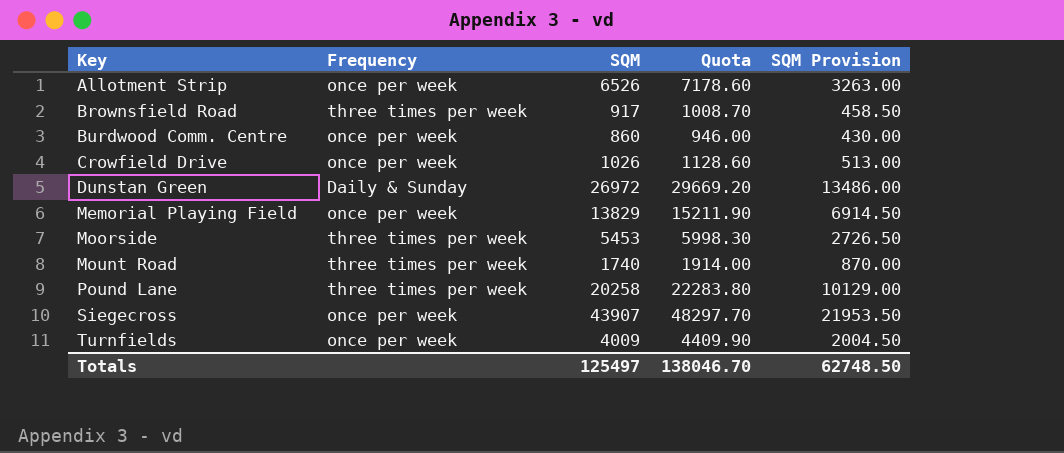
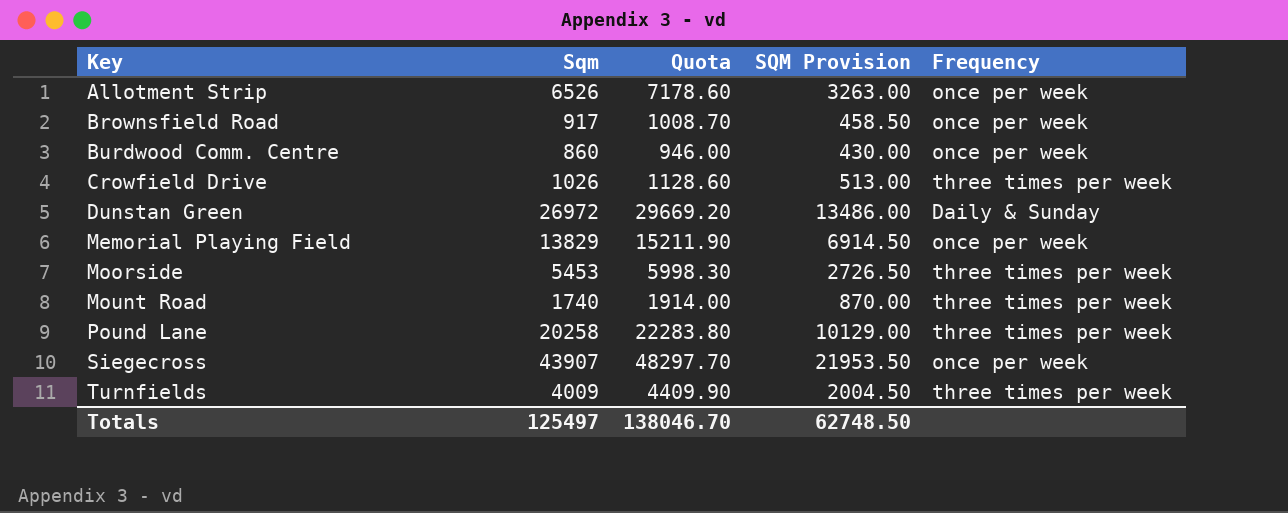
column name: SQM -> Sqm
column Frequency | position: 2 -> 5
Brownsfield Road | Frequency: three times per week -> once per week
Crowfield Drive | Frequency: once per week -> three times per week
Turnfields | Frequency: once per week -> three times per week

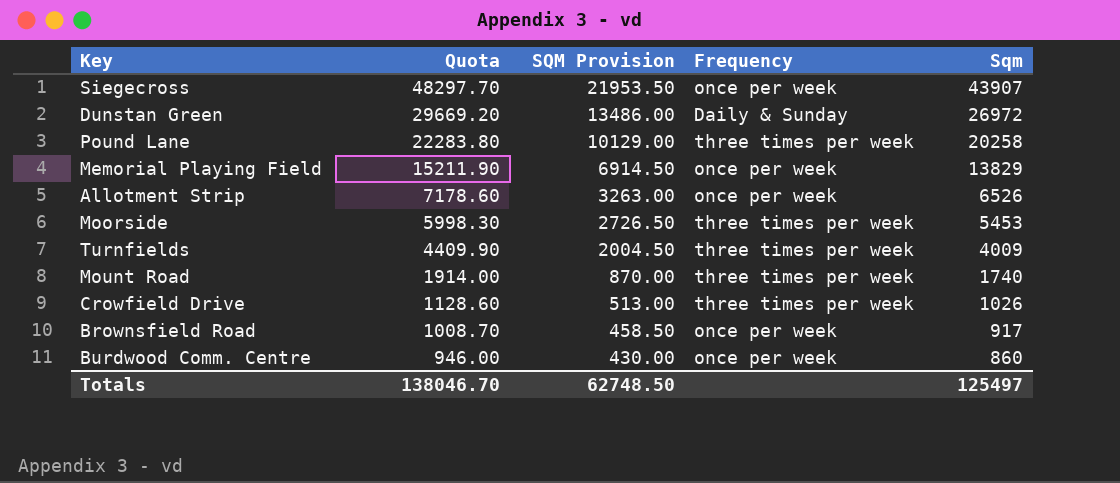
row order: Key ascending -> Quota descending
column Sqm | position: 2 -> 5

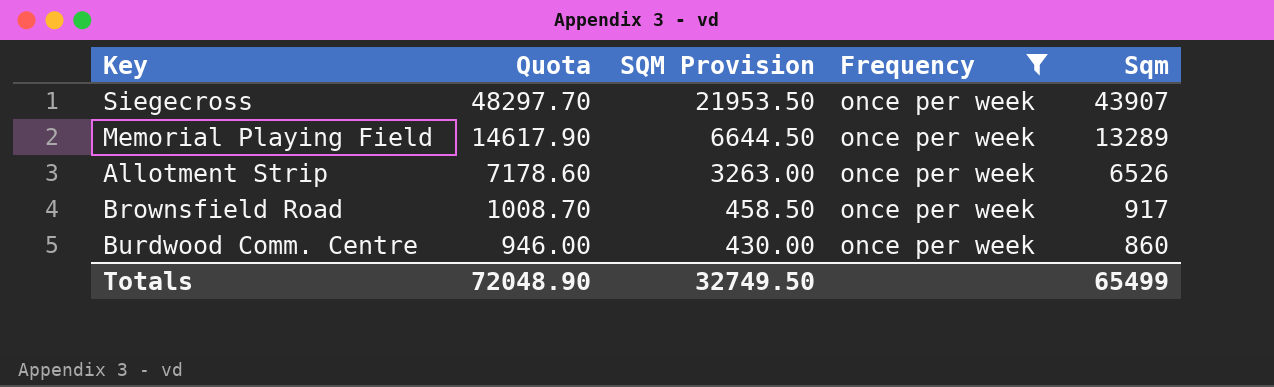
filter: none -> Frequency = once per week
Memorial Playing Field | Quota: 15211.90 -> 14617.90
Memorial Playing Field | SQM Provision: 6914.50 -> 6644.50
Memorial Playing Field | Sqm: 13829 -> 13289
Totals | Quota: 138046.70 -> 72048.90
Totals | SQM Provision: 62748.50 -> 32749.50
Totals | Sqm: 125497 -> 65499

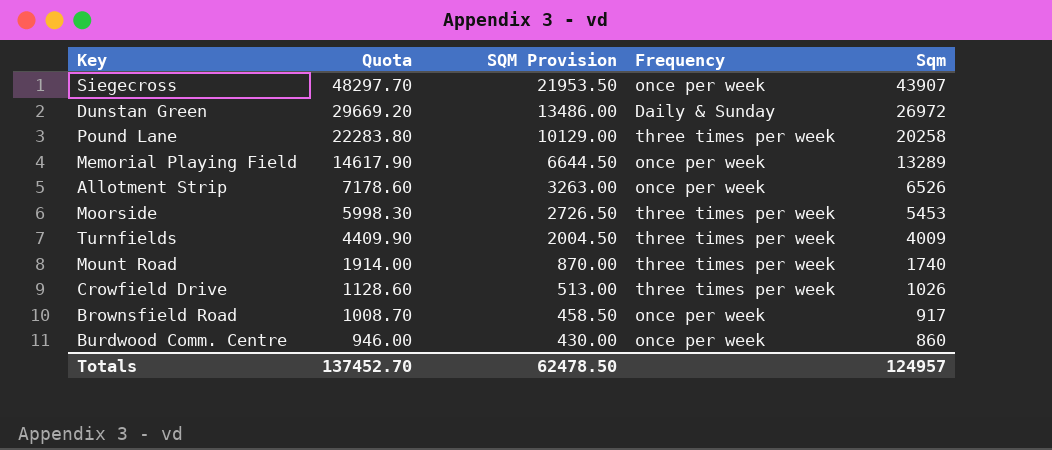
filter: Frequency = once per week -> none
Totals | Quota: 72048.90 -> 137452.70
Totals | SQM Provision: 32749.50 -> 62478.50
Totals | Sqm: 65499 -> 124957

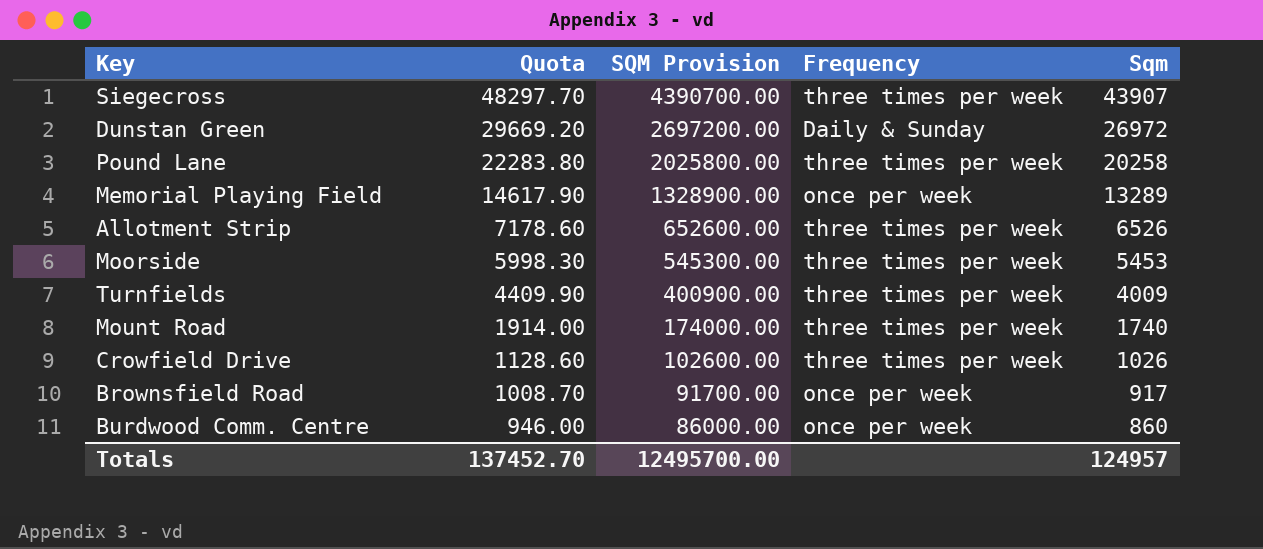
column SQM Provision | formula: [Sqm] * 0.5 -> [Sqm] * 100
Siegecross | Frequency: once per week -> three times per week
Allotment Strip | Frequency: once per week -> three times per week
Totals | SQM Provision: 62478.50 -> 12495700.00

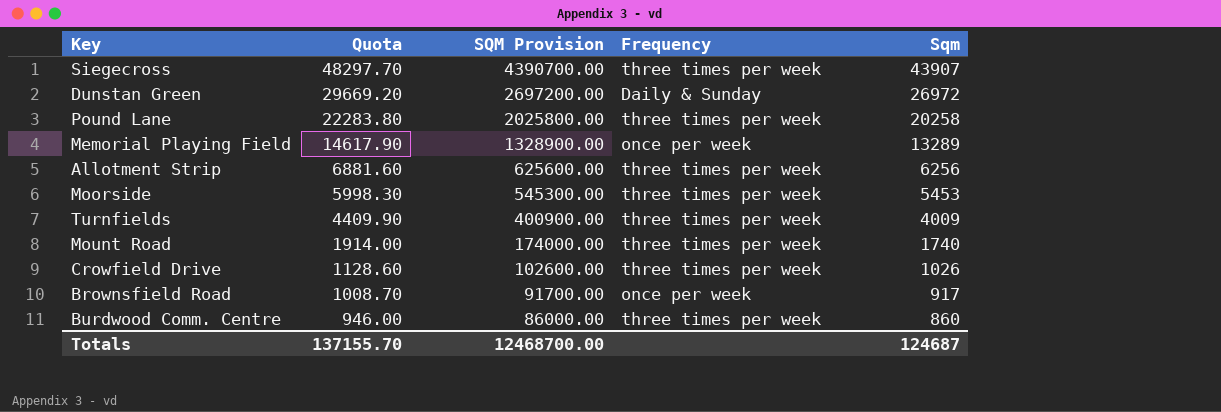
Allotment Strip | Quota: 7178.60 -> 6881.60
Allotment Strip | SQM Provision: 652600.00 -> 625600.00
Allotment Strip | Sqm: 6526 -> 6256
Burdwood Comm. Centre | Frequency: once per week -> three times per week
Totals | Quota: 137452.70 -> 137155.70
Totals | SQM Provision: 12495700.00 -> 12468700.00
Totals | Sqm: 124957 -> 124687

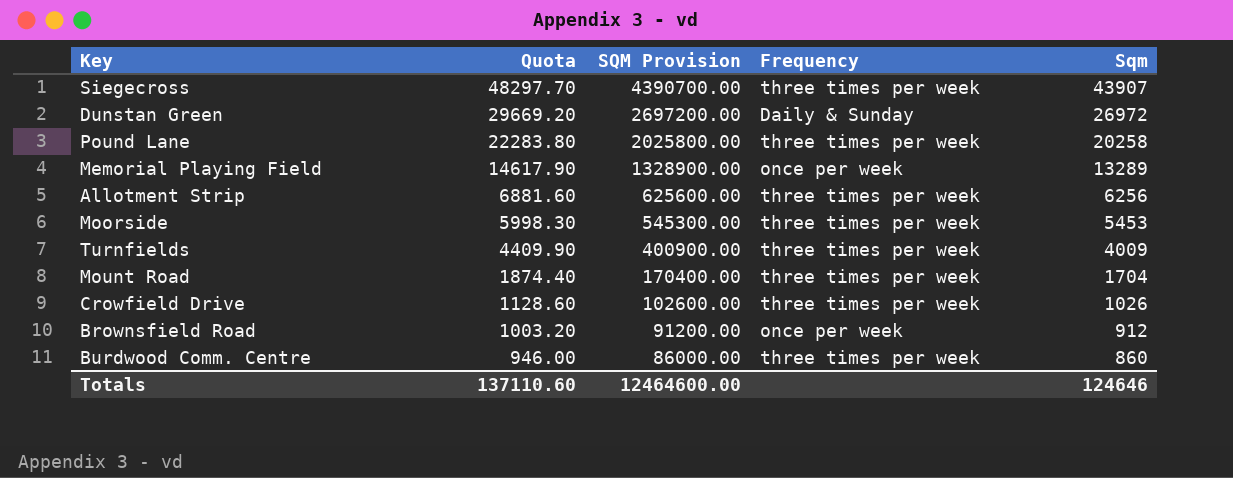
Mount Road | Quota: 1914.00 -> 1874.40
Mount Road | SQM Provision: 174000.00 -> 170400.00
Mount Road | Sqm: 1740 -> 1704
Brownsfield Road | Quota: 1008.70 -> 1003.20
Brownsfield Road | SQM Provision: 91700.00 -> 91200.00
Brownsfield Road | Sqm: 917 -> 912
Totals | Quota: 137155.70 -> 137110.60
Totals | SQM Provision: 12468700.00 -> 12464600.00
Totals | Sqm: 124687 -> 124646

